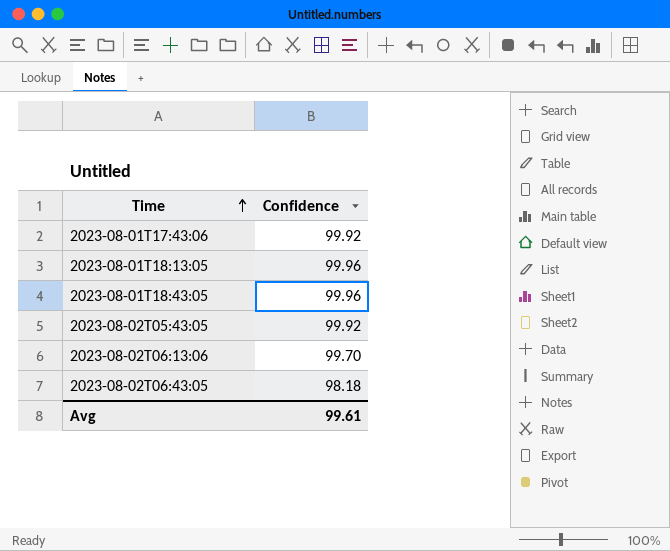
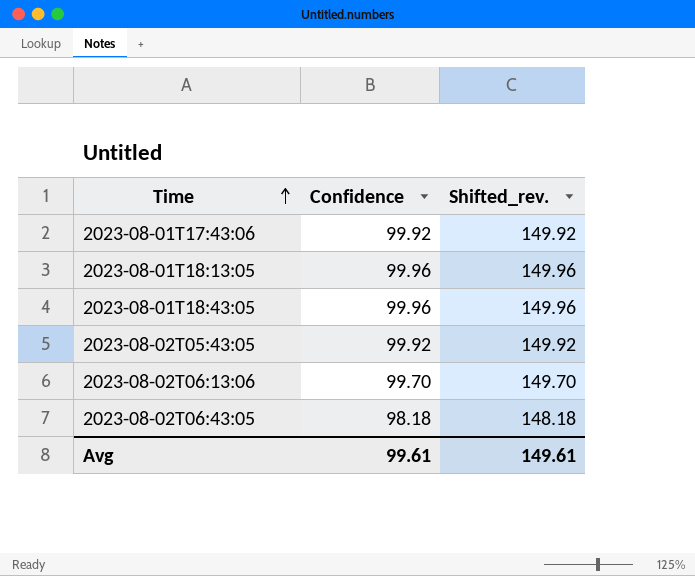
column Shifted_rev. | formula: none -> [Confidence] + 50

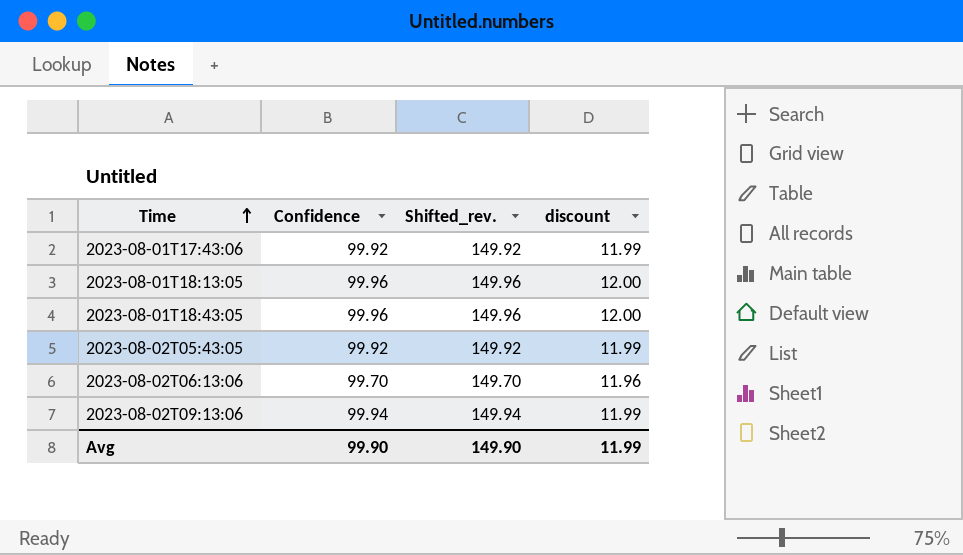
column discount | formula: none -> [Confidence] * 0.12
row 2023-08-02T06:43:05: 98.18 | 148.18 -> none
row 2023-08-02T09:13:06: none -> 99.94 | 149.94 | 11.99
Avg | Confidence: 99.61 -> 99.90
Avg | Shifted_rev.: 149.61 -> 149.90

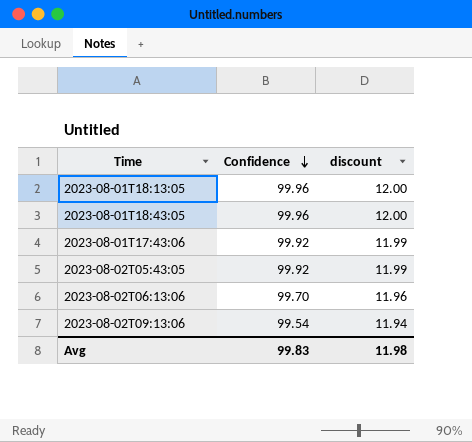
row order: Time ascending -> Confidence descending
column Shifted_rev. | formula: [Confidence] + 50 -> none
2023-08-02T09:13:06 | Confidence: 99.94 -> 99.54
2023-08-02T09:13:06 | discount: 11.99 -> 11.94
Avg | Confidence: 99.90 -> 99.83
Avg | discount: 11.99 -> 11.98

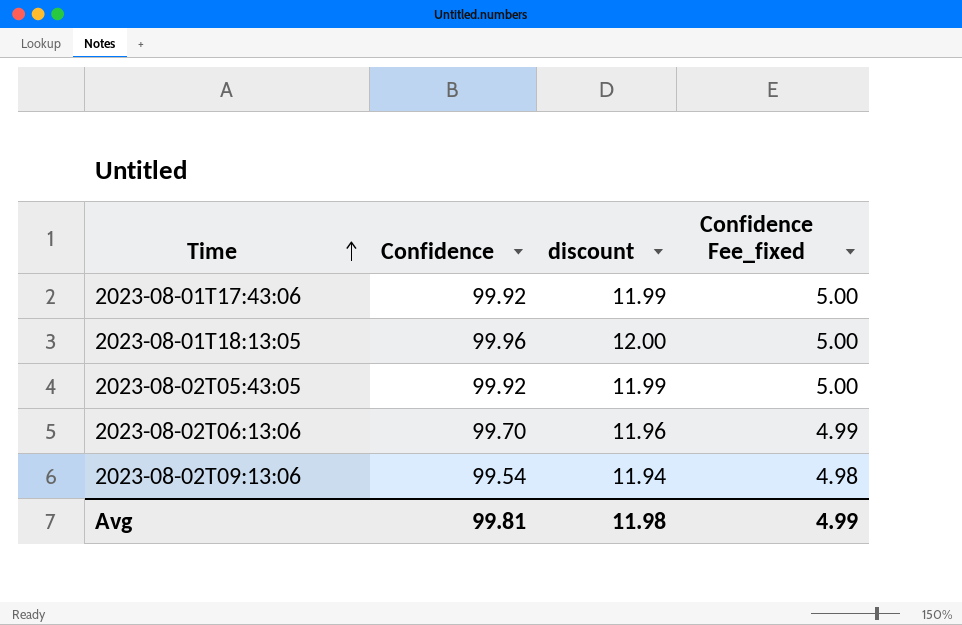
row order: Confidence descending -> Time ascending
column Confidence Fee_fixed | formula: none -> [Confidence] * 0.05
row 2023-08-01T18:43:05: 99.96 | 12.00 -> none
Avg | Confidence: 99.83 -> 99.81

